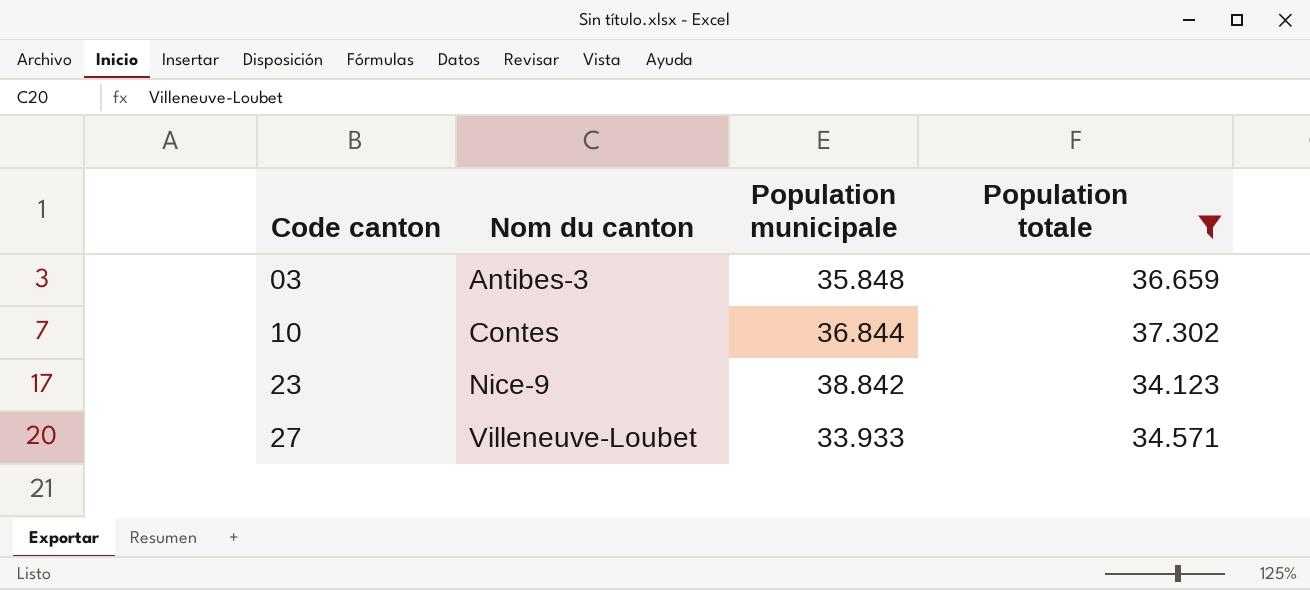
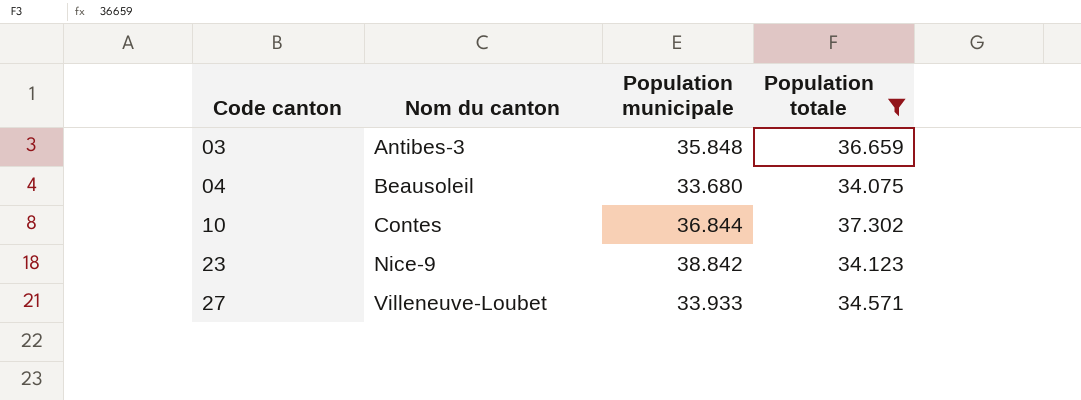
row 04: none -> Beausoleil | 33.680 | 34.075

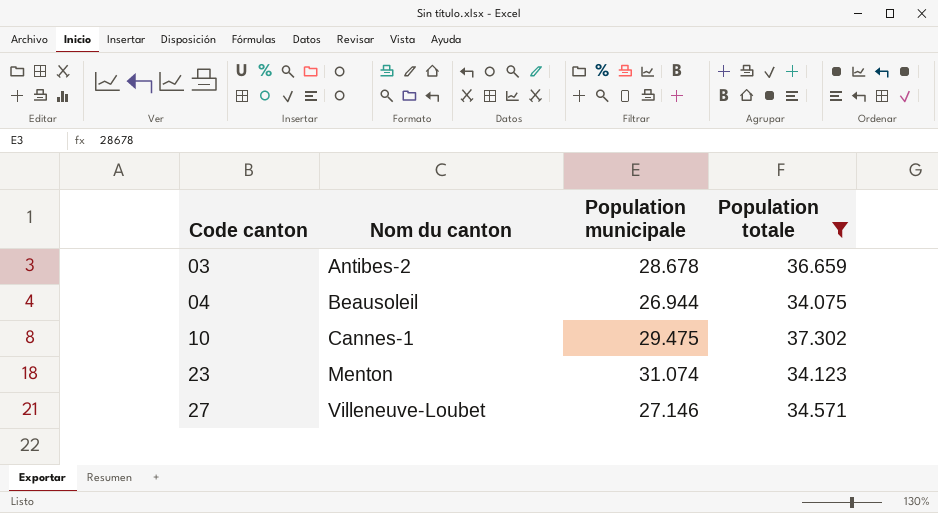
03 | Nom du canton: Antibes-3 -> Antibes-2
03 | Population municipale: 35.848 -> 28.678
04 | Population municipale: 33.680 -> 26.944
10 | Nom du canton: Contes -> Cannes-1
10 | Population municipale: 36.844 -> 29.475
23 | Nom du canton: Nice-9 -> Menton
23 | Population municipale: 38.842 -> 31.074
27 | Population municipale: 33.933 -> 27.146

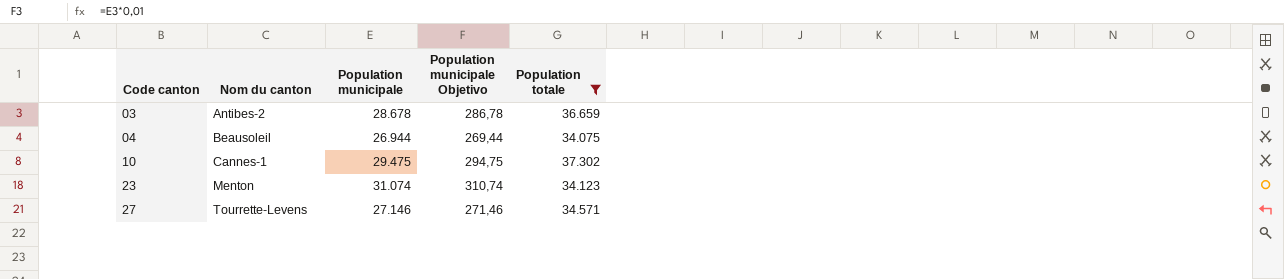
column Population municipale Objetivo | formula: none -> [Population municipale] * 0,01
27 | Nom du canton: Villeneuve-Loubet -> Tourrette-Levens

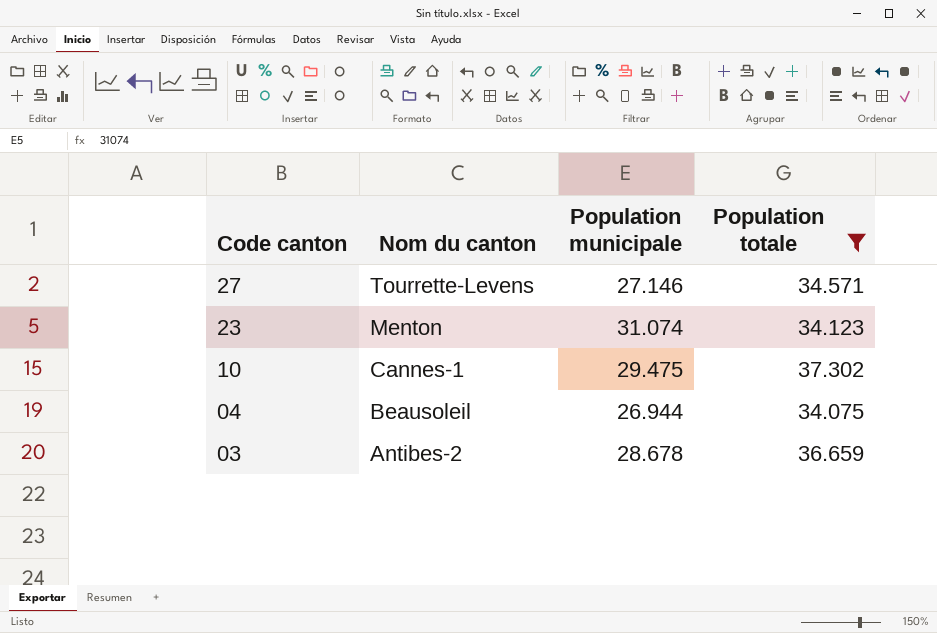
row order: Code canton ascending -> Code canton descending
column Population municipale Objetivo | formula: [Population municipale] * 0,01 -> none

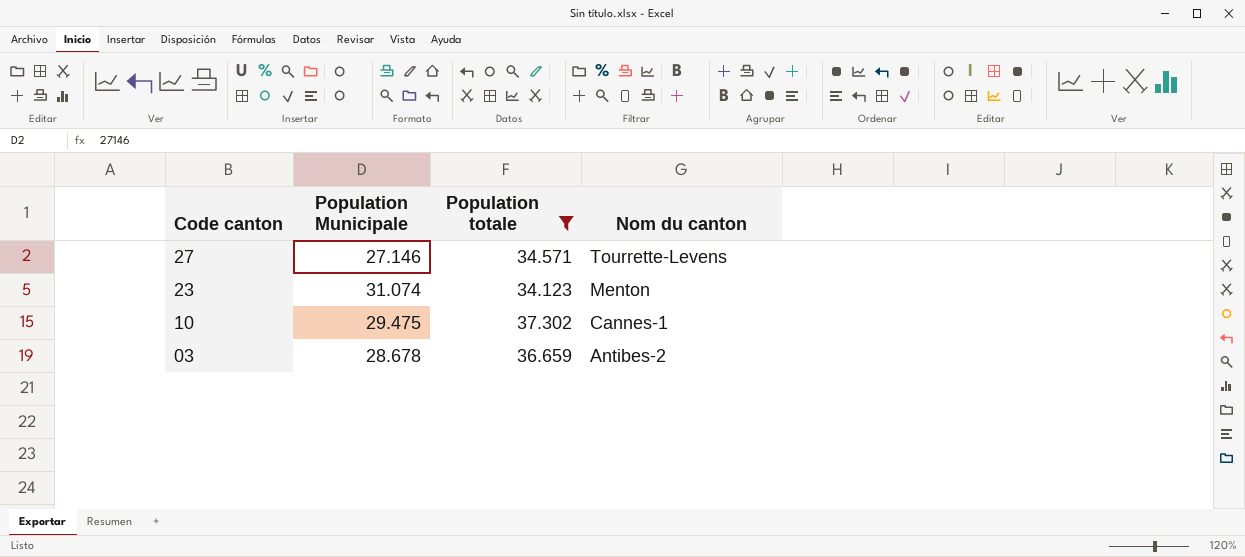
column name: Population municipale -> Population Municipale
column Nom du canton | position: 2 -> 4
row 04: Beausoleil | 26.944 | 34.075 -> none

